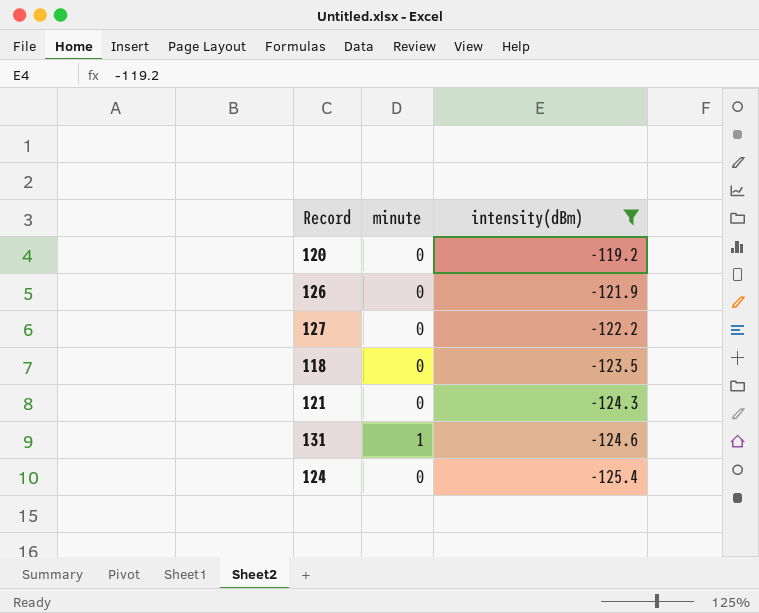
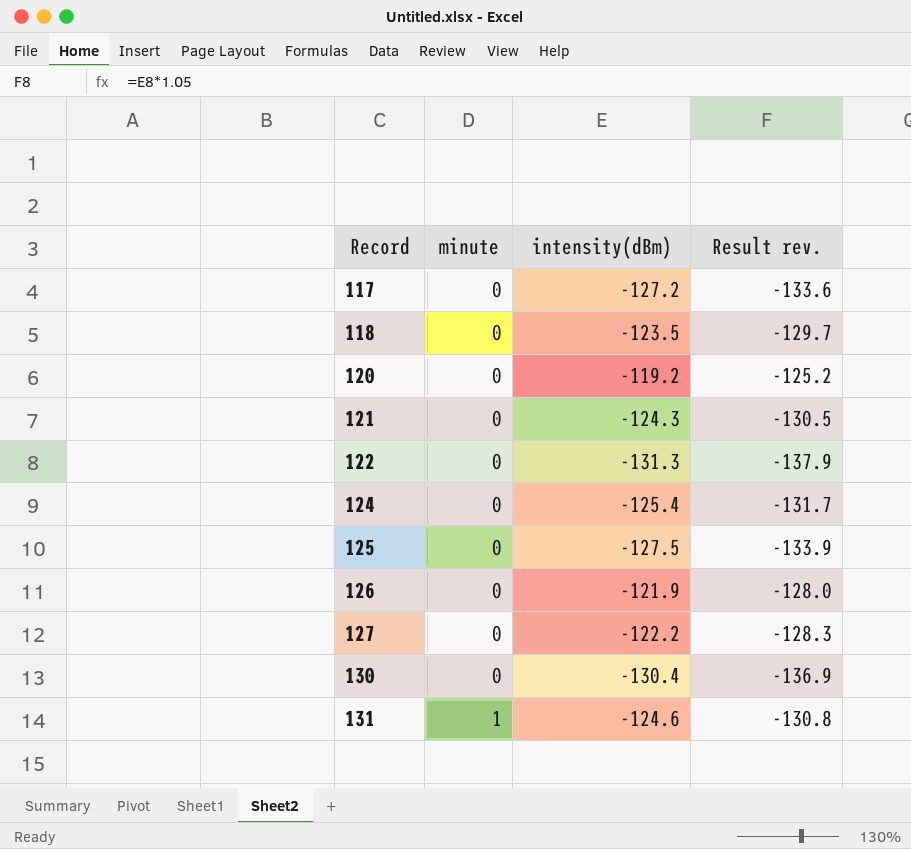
filter: intensity(dBm) >= -125.4 -> none
row order: intensity(dBm) descending -> Record ascending
column Result rev. | formula: none -> [intensity(dBm)] * 1.05

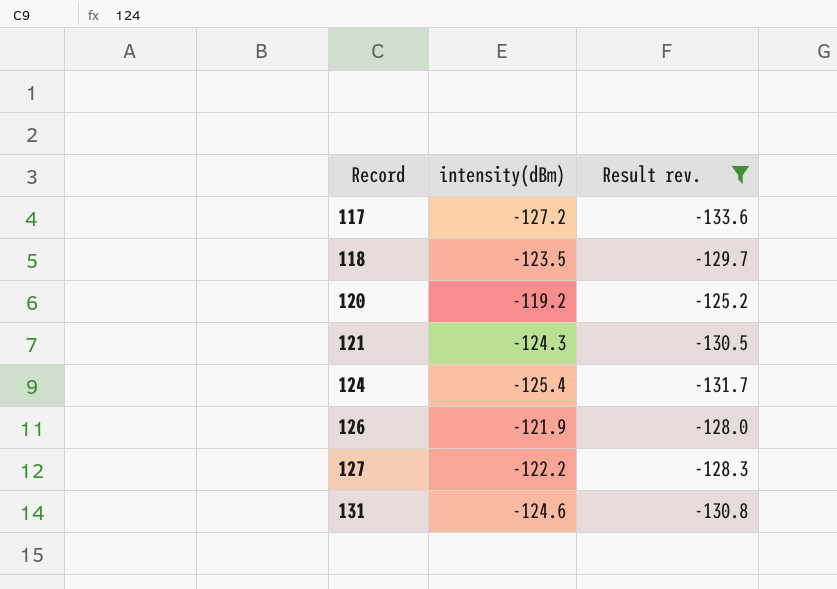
filter: none -> Result rev. >= -133.6
column minute | position: 2 -> none

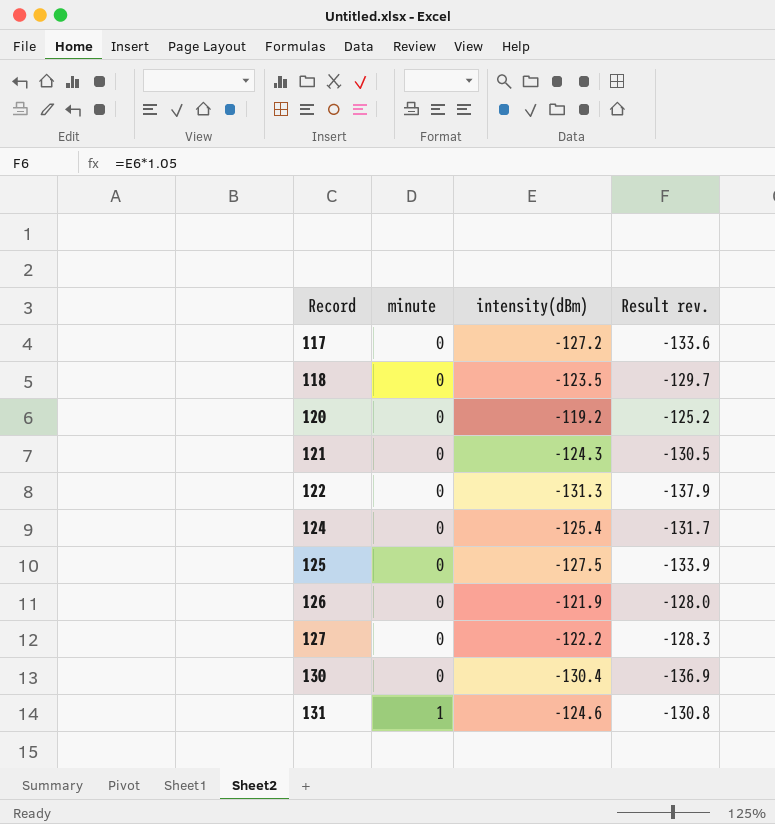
filter: Result rev. >= -133.6 -> none
column minute | position: none -> 2

